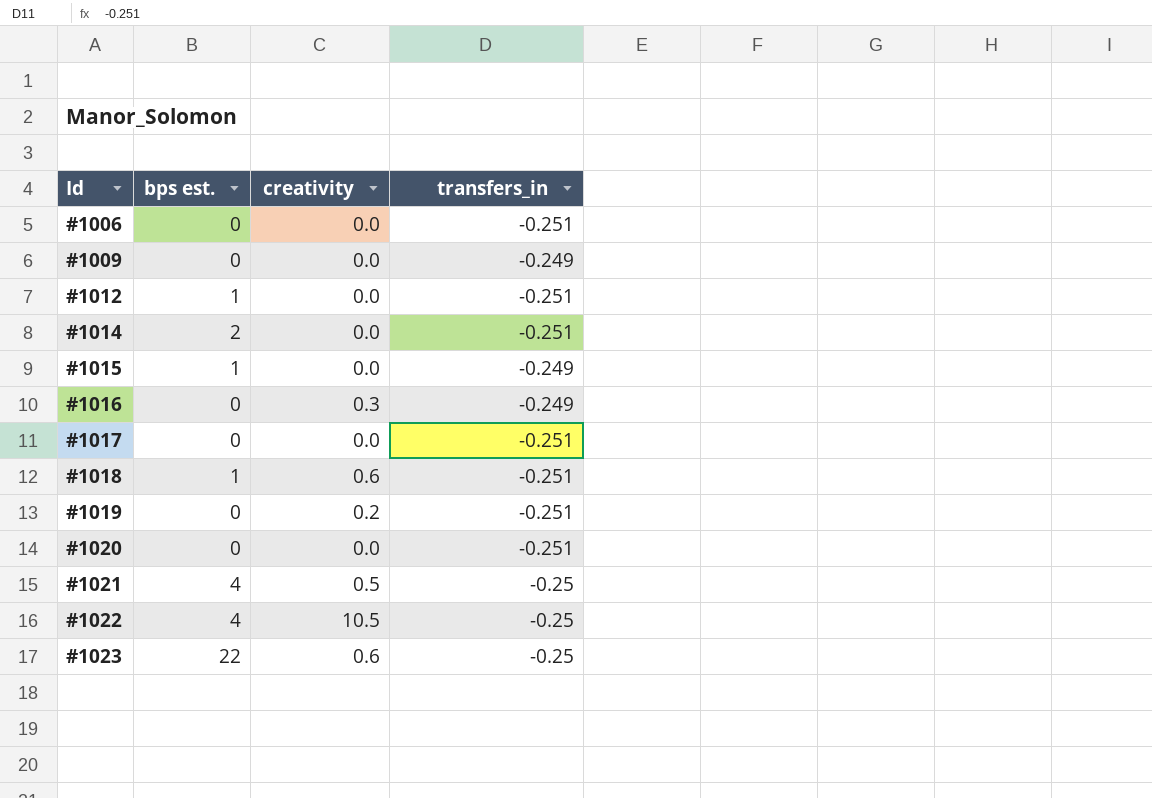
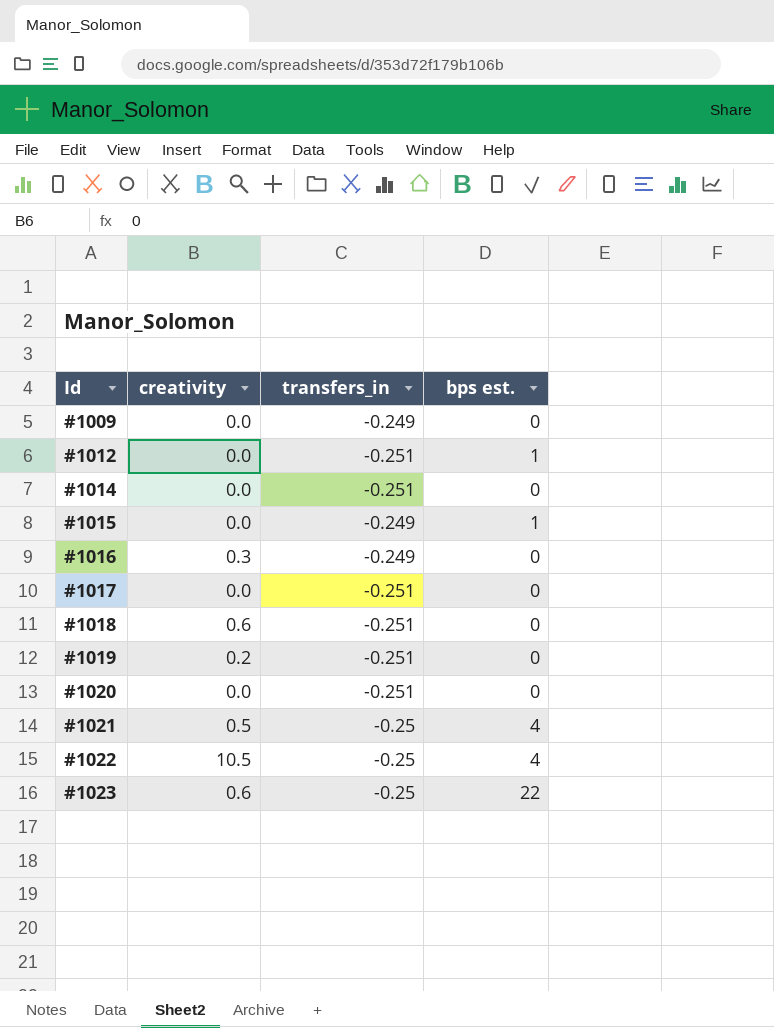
column bps est. | position: 2 -> 4
row #1006: 0 | 0.0 | -0.251 -> none
#1014 | bps est.: 2 -> 0
#1018 | bps est.: 1 -> 0

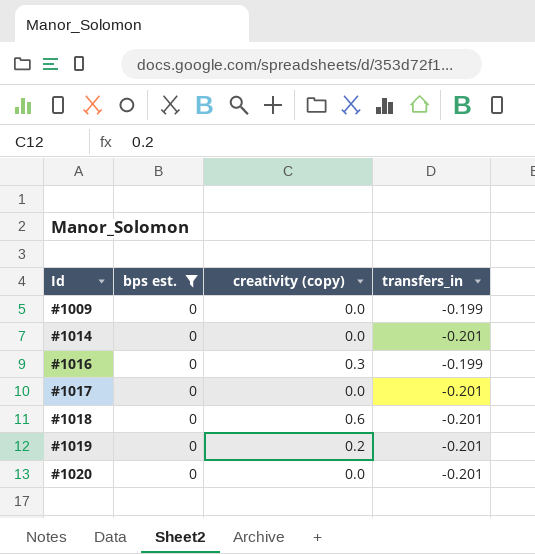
filter: none -> bps est. = 0
column bps est. | position: 4 -> 2
column name: creativity -> creativity (copy)
#1009 | transfers_in: -0.249 -> -0.199
#1014 | transfers_in: -0.251 -> -0.201
#1016 | transfers_in: -0.249 -> -0.199
#1017 | transfers_in: -0.251 -> -0.201
#1018 | transfers_in: -0.251 -> -0.201
#1019 | transfers_in: -0.251 -> -0.201
#1020 | transfers_in: -0.251 -> -0.201

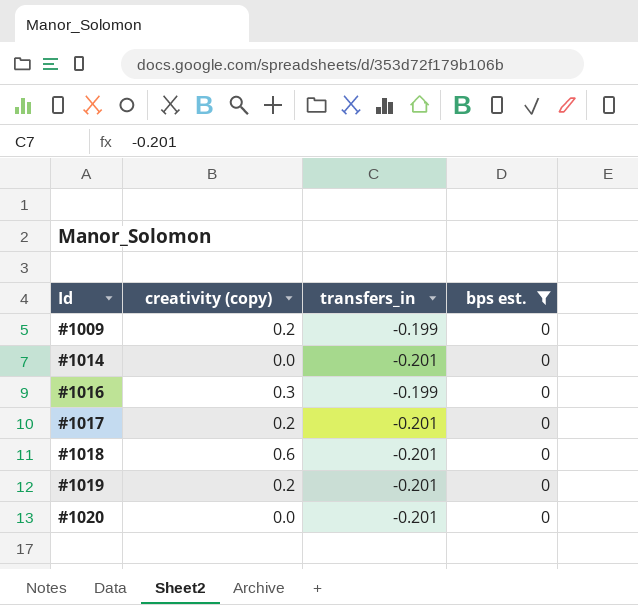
column bps est. | position: 2 -> 4
#1009 | creativity (copy): 0.0 -> 0.2
#1017 | creativity (copy): 0.0 -> 0.2

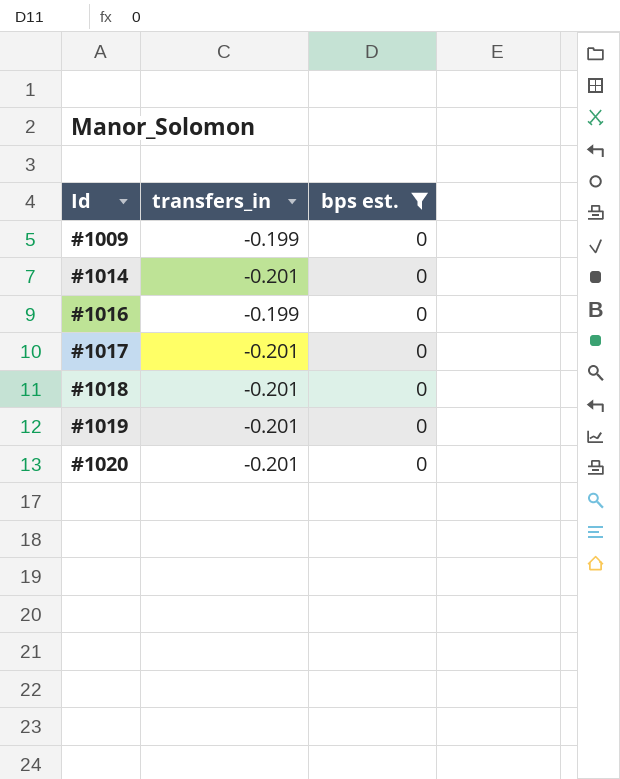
column creativity (copy) | position: 2 -> none

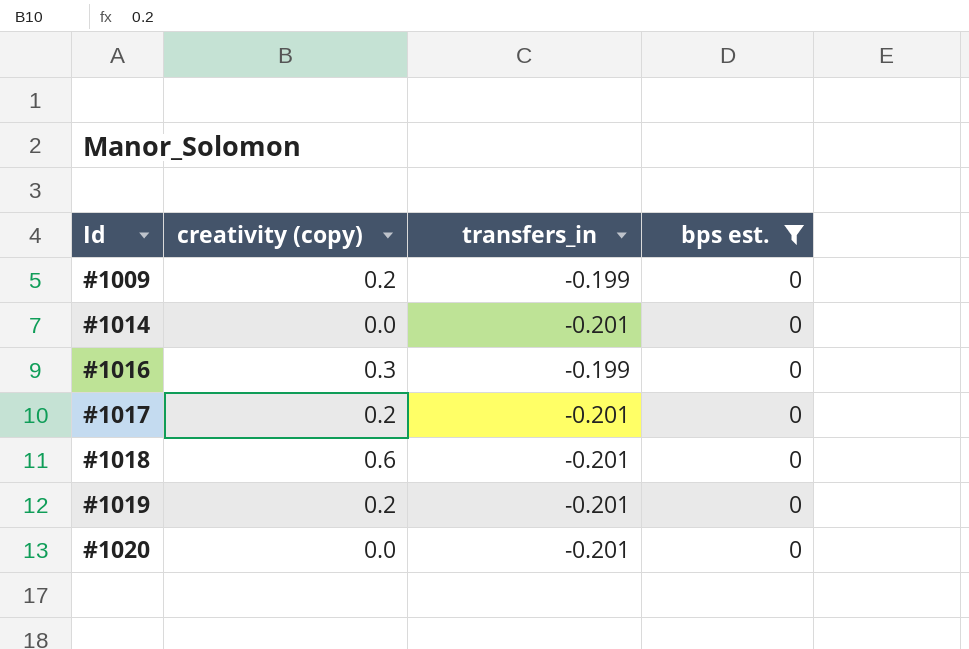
column creativity (copy) | position: none -> 2

